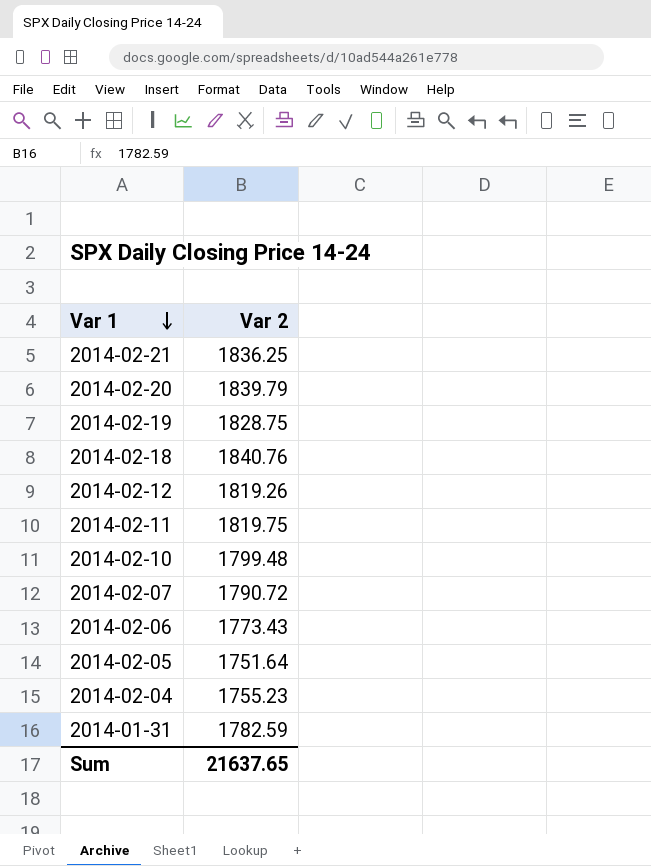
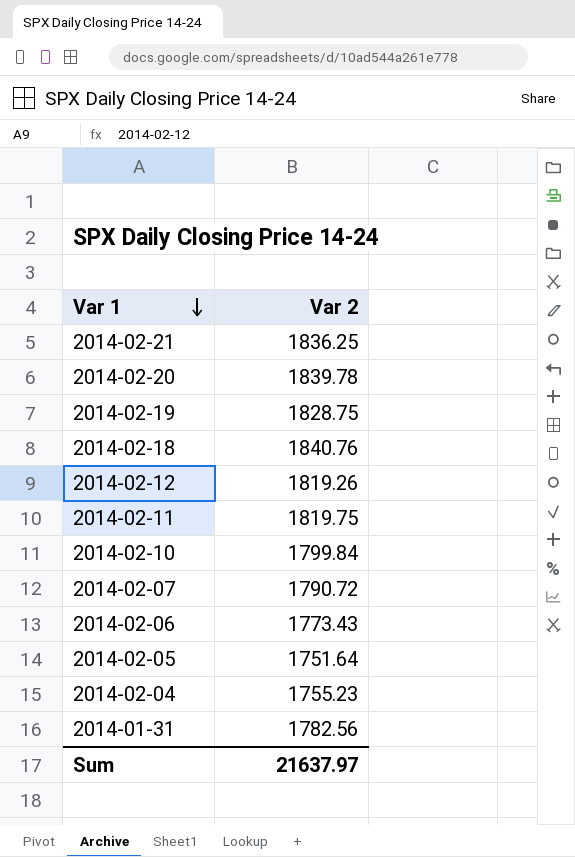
2014-02-20 | Var 2: 1839.79 -> 1839.78
2014-02-10 | Var 2: 1799.48 -> 1799.84
2014-01-31 | Var 2: 1782.59 -> 1782.56
Sum | Var 2: 21637.65 -> 21637.97

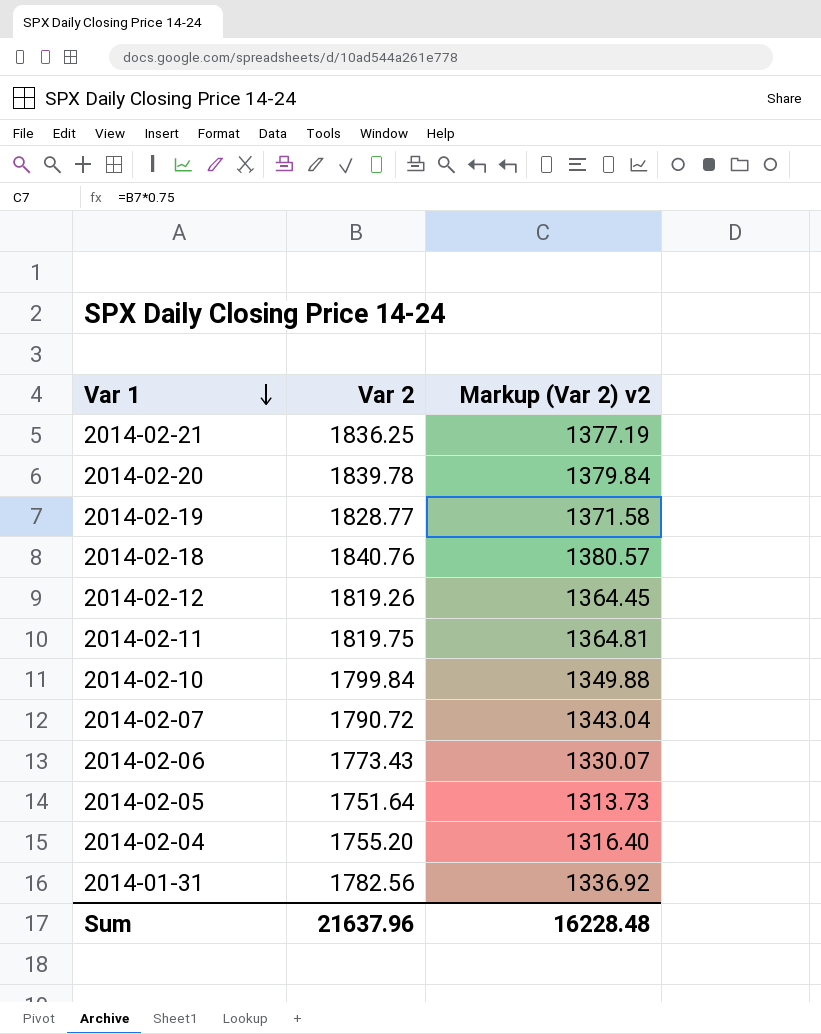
column Markup (Var 2) v2 | formula: none -> [Var 2] * 0.75
2014-02-19 | Var 2: 1828.75 -> 1828.77
2014-02-04 | Var 2: 1755.23 -> 1755.20
Sum | Var 2: 21637.97 -> 21637.96

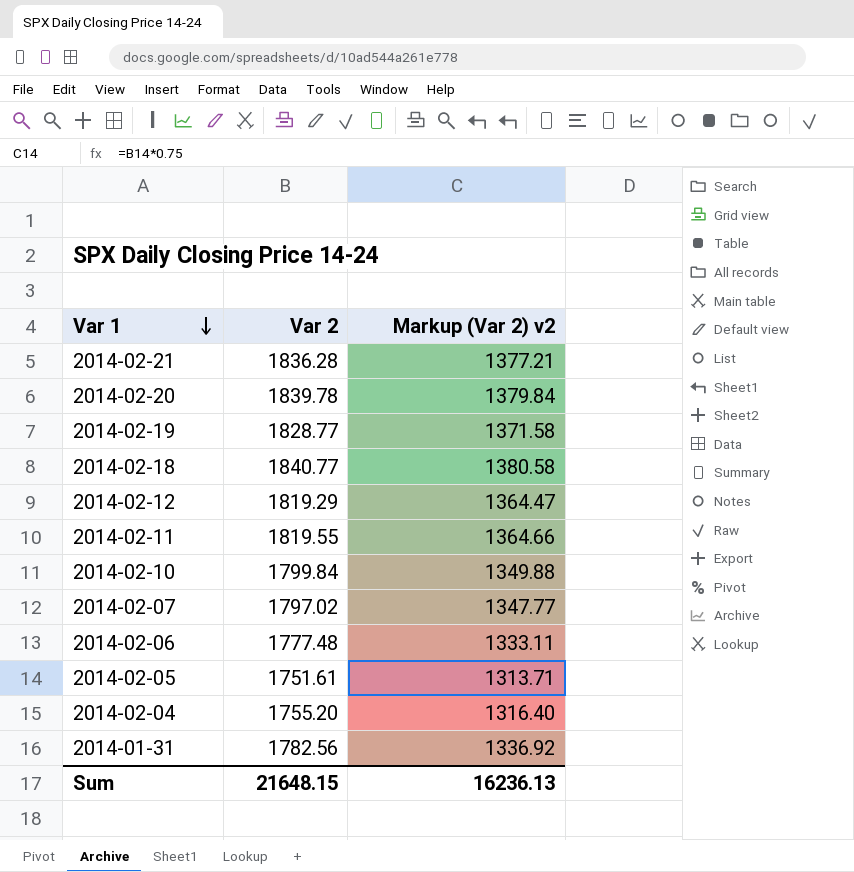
2014-02-21 | Var 2: 1836.25 -> 1836.28
2014-02-21 | Markup (Var 2) v2: 1377.19 -> 1377.21
2014-02-18 | Var 2: 1840.76 -> 1840.77
2014-02-18 | Markup (Var 2) v2: 1380.57 -> 1380.58
2014-02-12 | Var 2: 1819.26 -> 1819.29
2014-02-12 | Markup (Var 2) v2: 1364.45 -> 1364.47
2014-02-11 | Var 2: 1819.75 -> 1819.55
2014-02-11 | Markup (Var 2) v2: 1364.81 -> 1364.66
2014-02-07 | Var 2: 1790.72 -> 1797.02
2014-02-07 | Markup (Var 2) v2: 1343.04 -> 1347.77
2014-02-06 | Var 2: 1773.43 -> 1777.48
2014-02-06 | Markup (Var 2) v2: 1330.07 -> 1333.11
2014-02-05 | Var 2: 1751.64 -> 1751.61
2014-02-05 | Markup (Var 2) v2: 1313.73 -> 1313.71
Sum | Var 2: 21637.96 -> 21648.15
Sum | Markup (Var 2) v2: 16228.48 -> 16236.13

